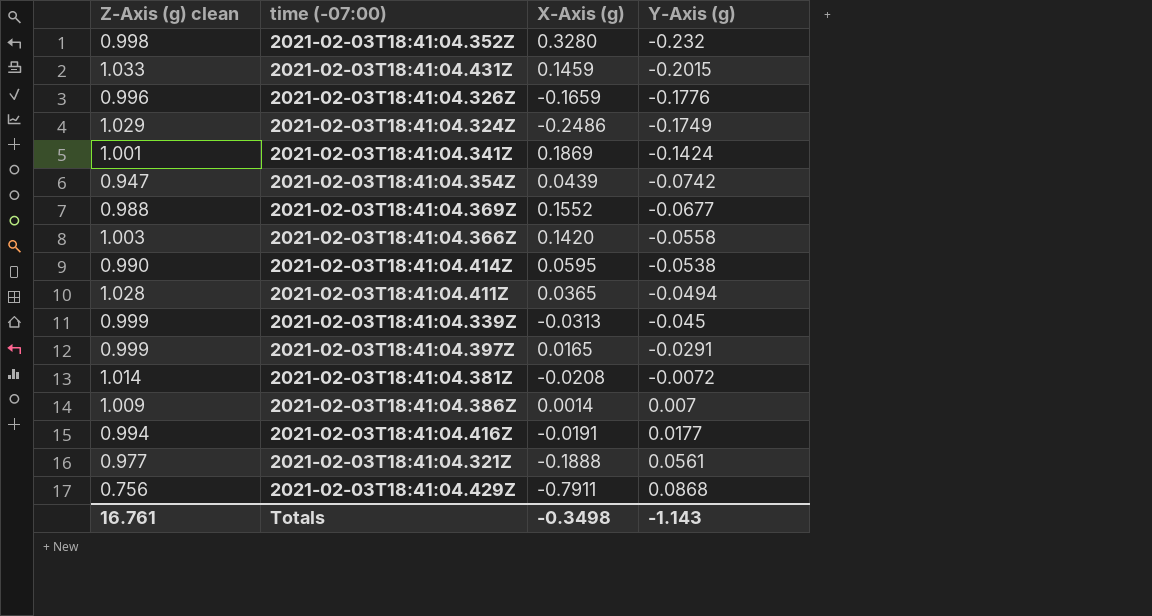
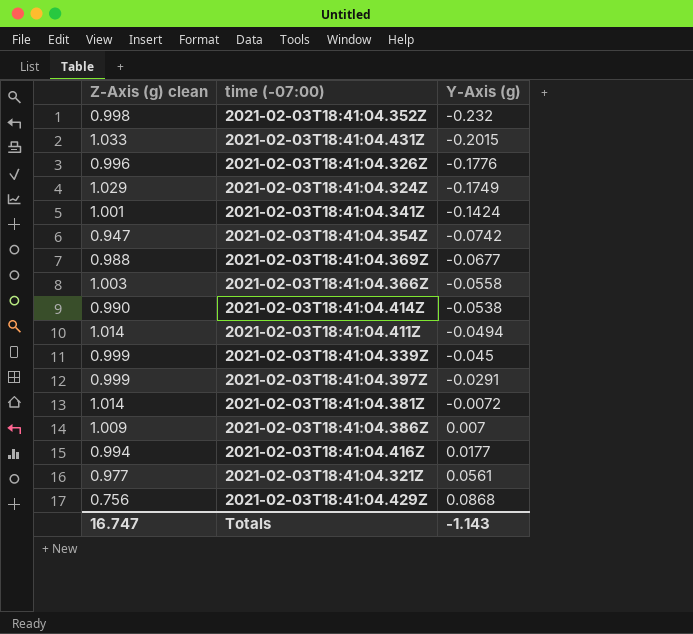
column X-Axis (g) | position: 3 -> none
2021-02-03T18:41:04.411Z | Z-Axis (g) clean: 1.028 -> 1.014
Totals | Z-Axis (g) clean: 16.761 -> 16.747

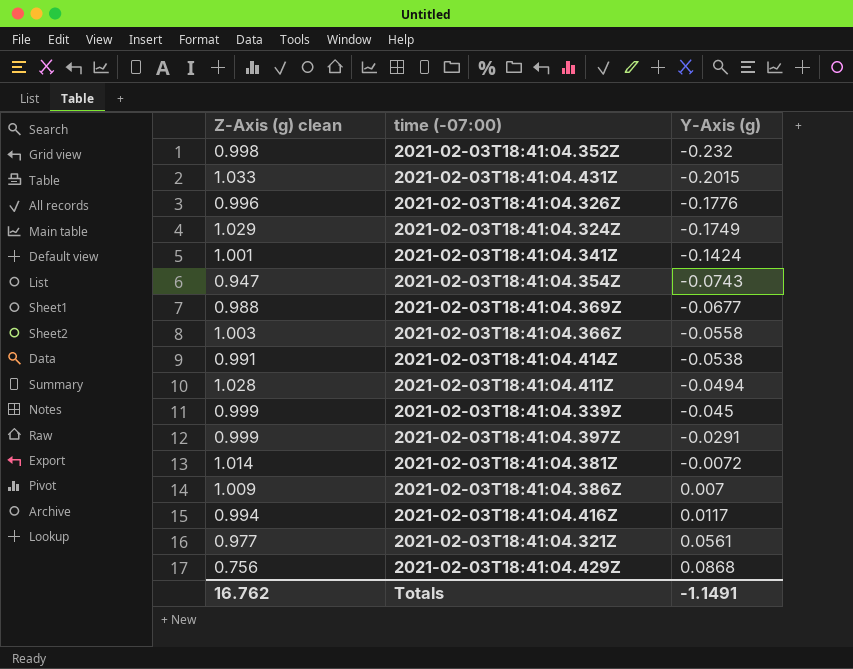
2021-02-03T18:41:04.354Z | Y-Axis (g): -0.0742 -> -0.0743
2021-02-03T18:41:04.414Z | Z-Axis (g) clean: 0.990 -> 0.991
2021-02-03T18:41:04.411Z | Z-Axis (g) clean: 1.014 -> 1.028
2021-02-03T18:41:04.416Z | Y-Axis (g): 0.0177 -> 0.0117
Totals | Z-Axis (g) clean: 16.747 -> 16.762
Totals | Y-Axis (g): -1.143 -> -1.1491

